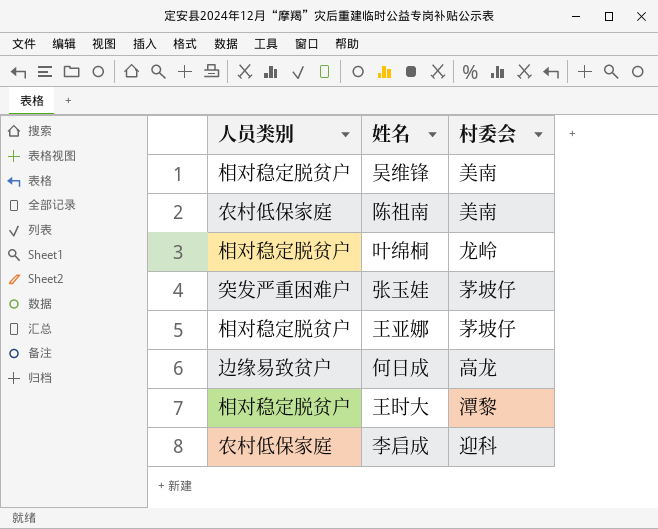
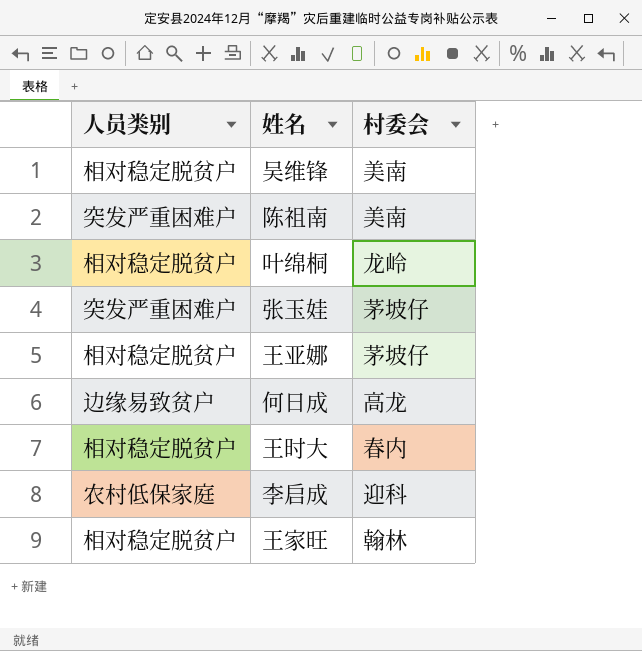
陈祖南 | 人员类别: 农村低保家庭 -> 突发严重困难户
王时大 | 村委会: 潭黎 -> 春内
row 王家旺: none -> 相对稳定脱贫户 | 翰林

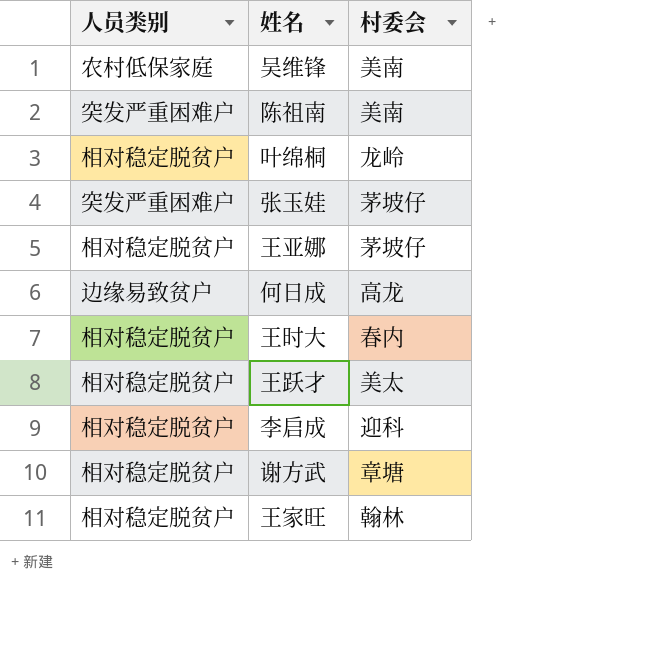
吴维锋 | 人员类别: 相对稳定脱贫户 -> 农村低保家庭
row 王跃才: none -> 相对稳定脱贫户 | 美太
李启成 | 人员类别: 农村低保家庭 -> 相对稳定脱贫户
row 谢方武: none -> 相对稳定脱贫户 | 章塘

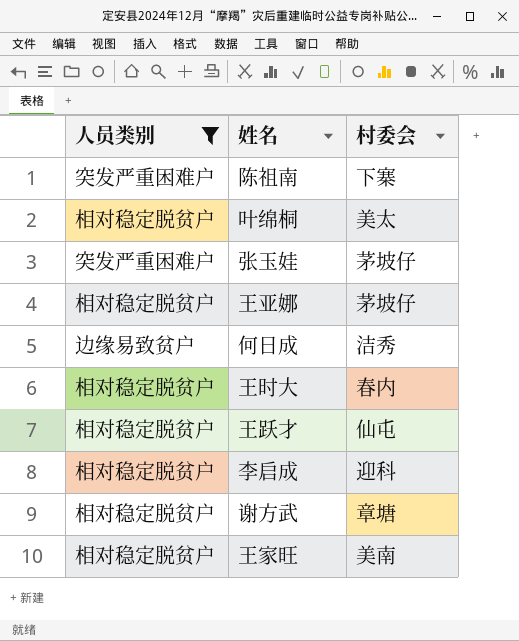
filter: none -> 人员类别 != 农村低保家庭
陈祖南 | 村委会: 美南 -> 下寨
叶绵桐 | 村委会: 龙岭 -> 美太
何日成 | 村委会: 高龙 -> 洁秀
王跃才 | 村委会: 美太 -> 仙屯
王家旺 | 村委会: 翰林 -> 美南

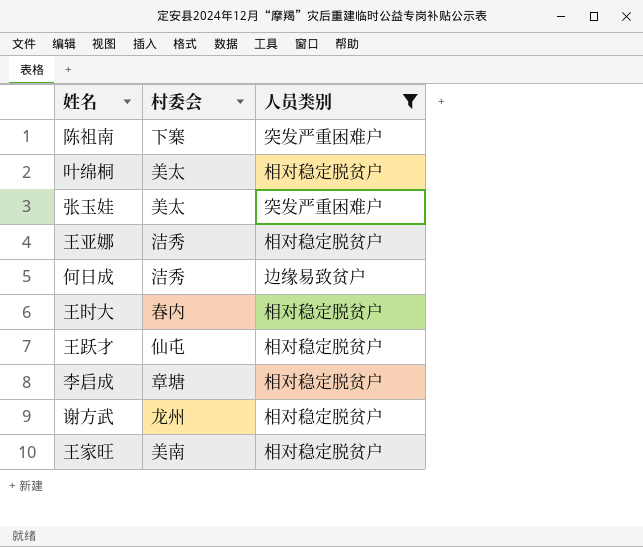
column 人员类别 | position: 1 -> 3
张玉娃 | 村委会: 茅坡仔 -> 美太
王亚娜 | 村委会: 茅坡仔 -> 洁秀
李启成 | 村委会: 迎科 -> 章塘
谢方武 | 村委会: 章塘 -> 龙州

